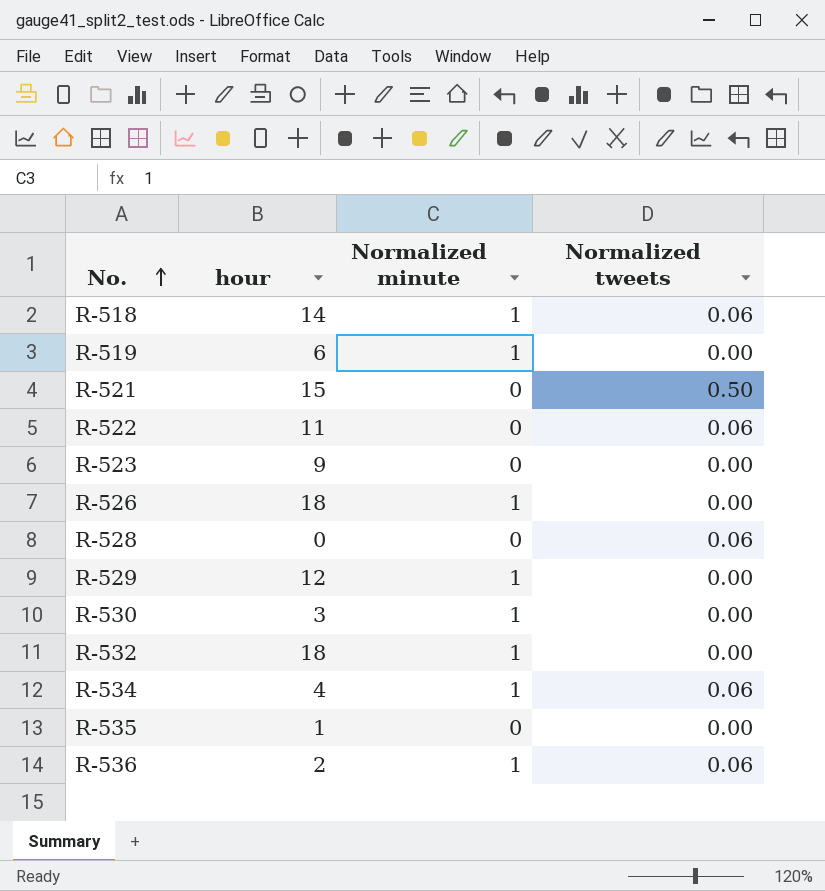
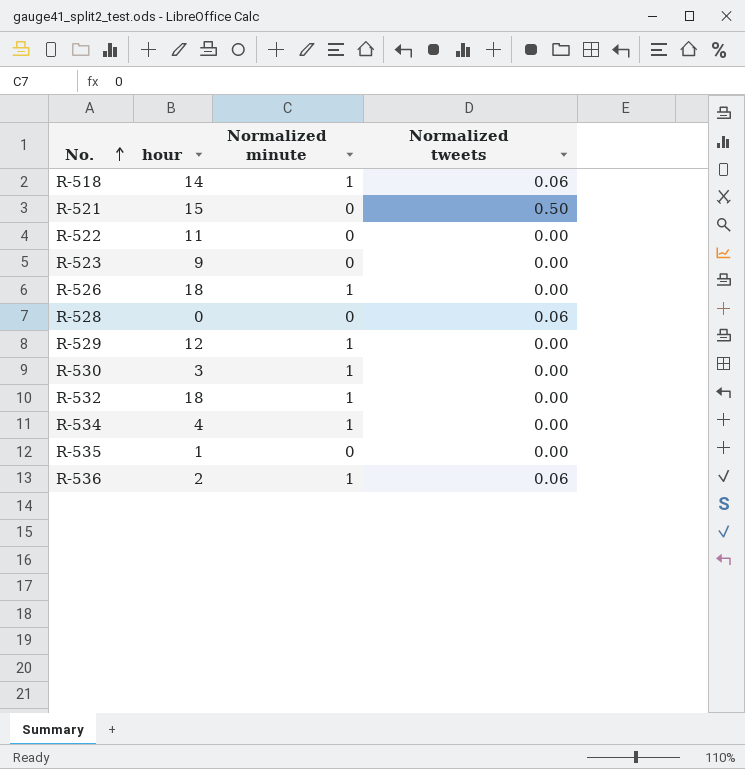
row R-519: 6 | 1 | 0.00 -> none
R-522 | Normalized tweets: 0.06 -> 0.00
R-534 | Normalized tweets: 0.06 -> 0.00

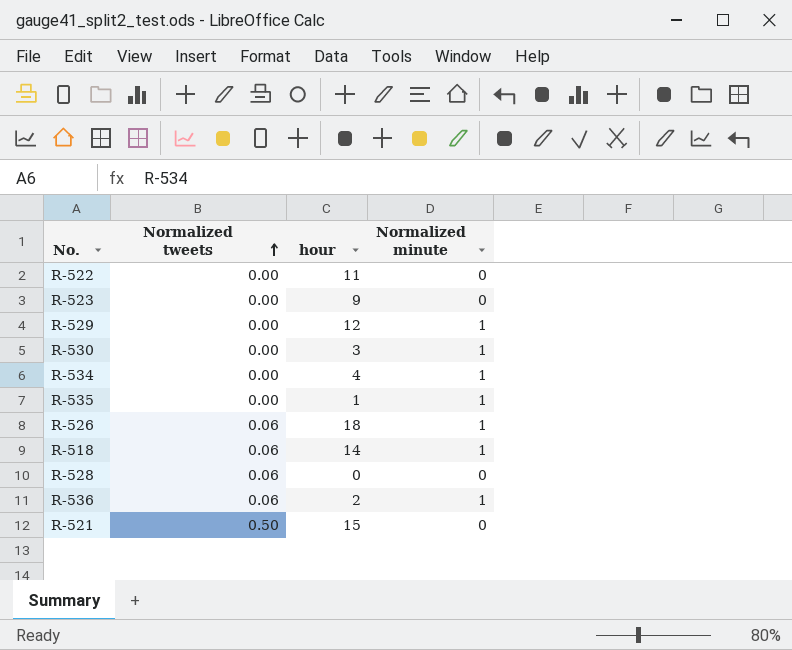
row order: No. ascending -> Normalized tweets ascending
column Normalized tweets | position: 4 -> 2
row R-532: 18 | 1 | 0.00 -> none
R-535 | Normalized minute: 0 -> 1
R-526 | Normalized tweets: 0.00 -> 0.06

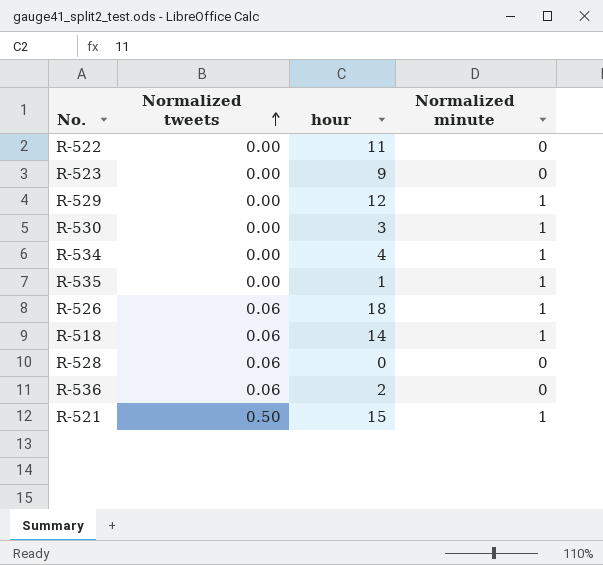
R-536 | Normalized minute: 1 -> 0
R-521 | Normalized minute: 0 -> 1

